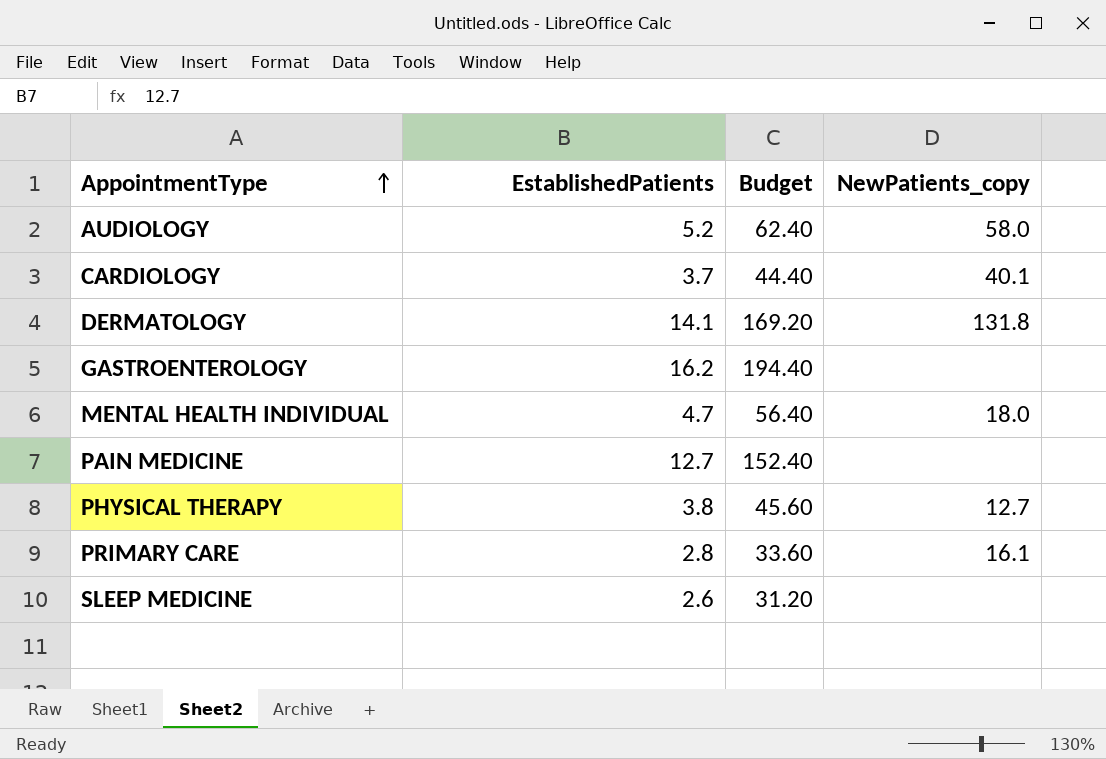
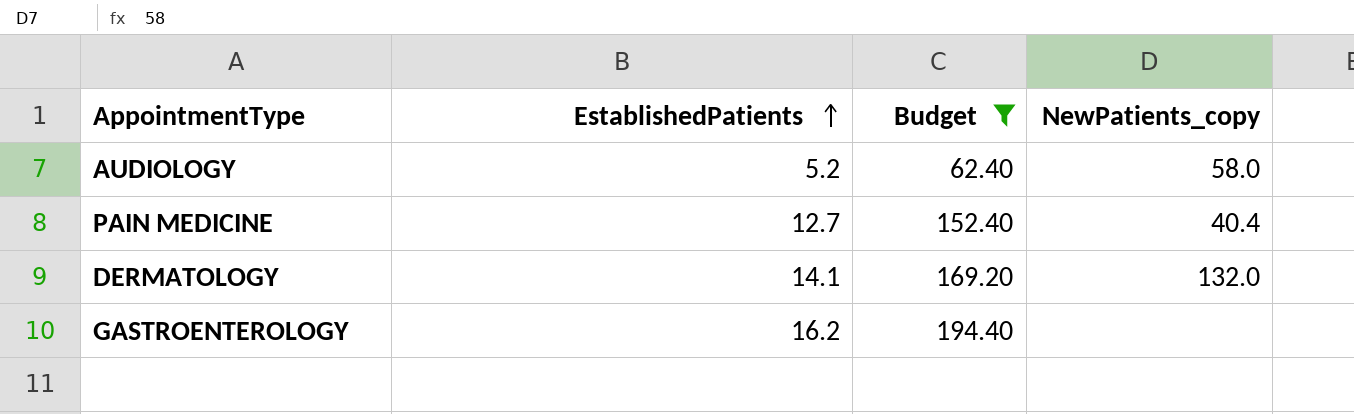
filter: none -> Budget >= 62.40
row order: AppointmentType ascending -> EstablishedPatients ascending
PAIN MEDICINE | NewPatients_copy: none -> 40.4
DERMATOLOGY | NewPatients_copy: 131.8 -> 132.0

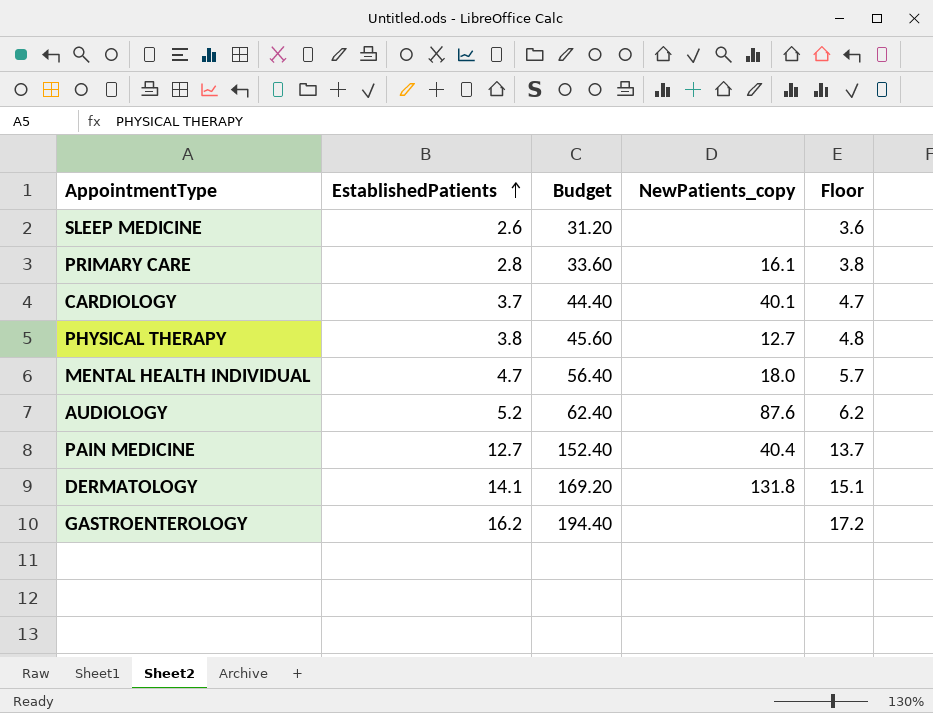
filter: Budget >= 62.40 -> none
column Floor | formula: none -> [EstablishedPatients] + 1
AUDIOLOGY | NewPatients_copy: 58.0 -> 87.6
DERMATOLOGY | NewPatients_copy: 132.0 -> 131.8

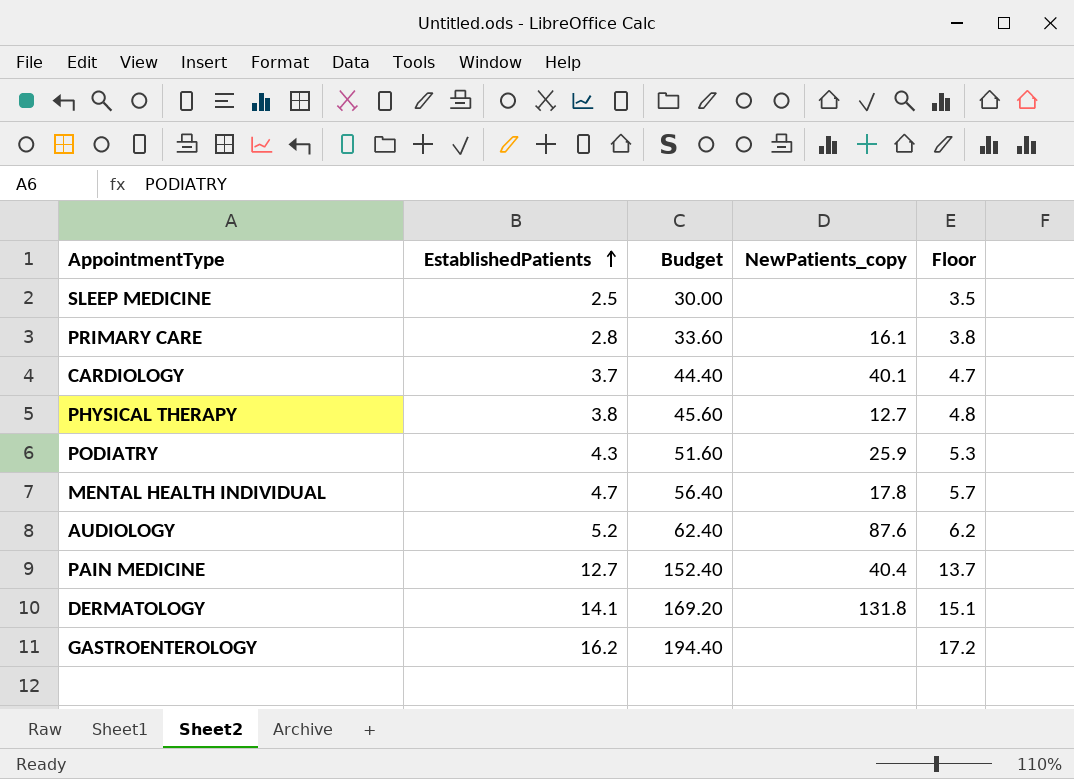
SLEEP MEDICINE | EstablishedPatients: 2.6 -> 2.5
SLEEP MEDICINE | Budget: 31.20 -> 30.00
SLEEP MEDICINE | Floor: 3.6 -> 3.5
row PODIATRY: none -> 4.3 | 51.60 | 25.9 | 5.3
MENTAL HEALTH INDIVIDUAL | NewPatients_copy: 18.0 -> 17.8

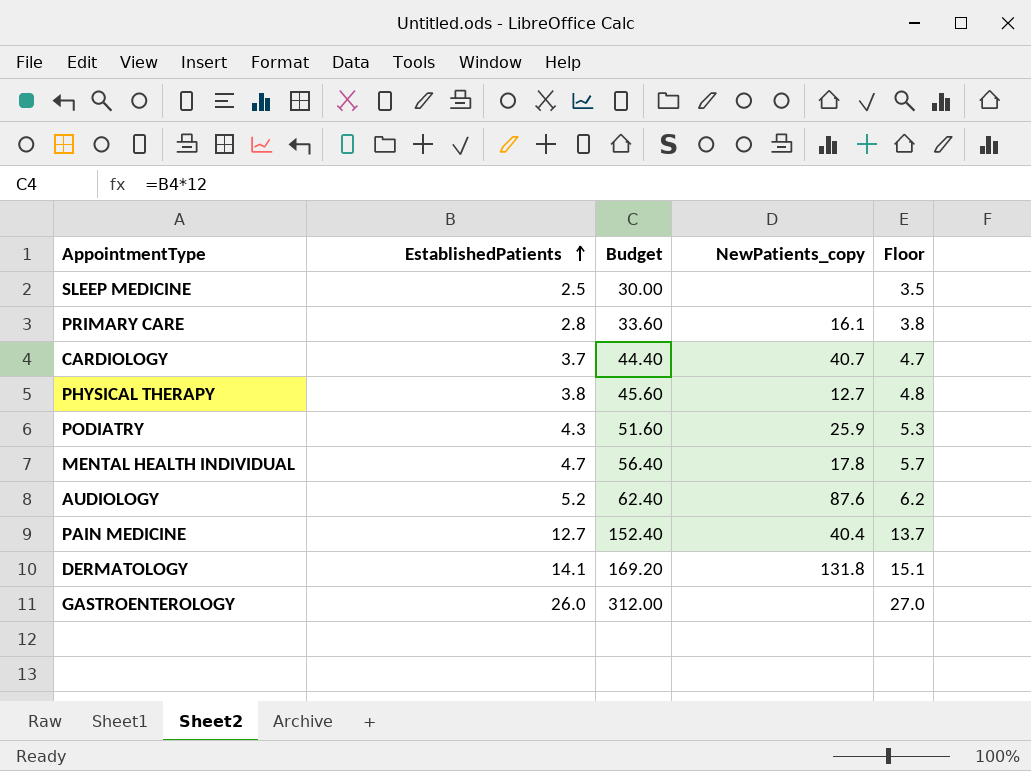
CARDIOLOGY | NewPatients_copy: 40.1 -> 40.7
GASTROENTEROLOGY | EstablishedPatients: 16.2 -> 26.0
GASTROENTEROLOGY | Budget: 194.40 -> 312.00
GASTROENTEROLOGY | Floor: 17.2 -> 27.0

